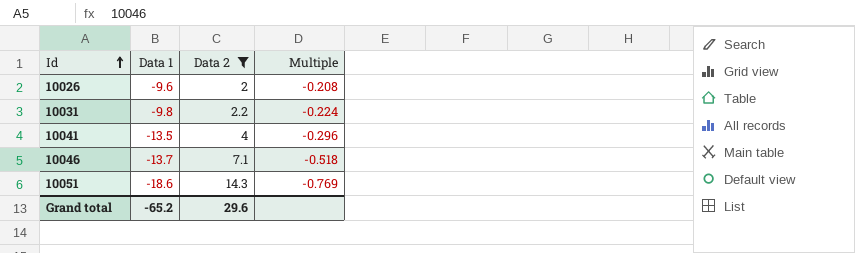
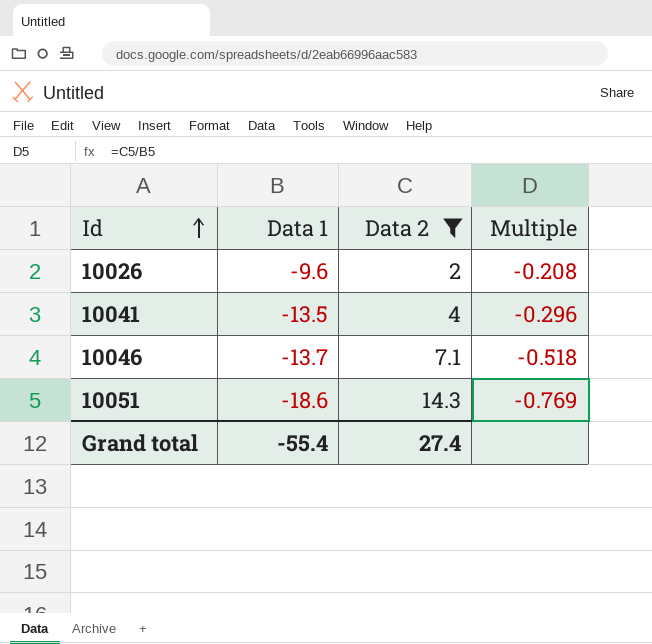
row 10031: -9.8 | 2.2 | -0.224 -> none
Grand total | Data 1: -65.2 -> -55.4
Grand total | Data 2: 29.6 -> 27.4

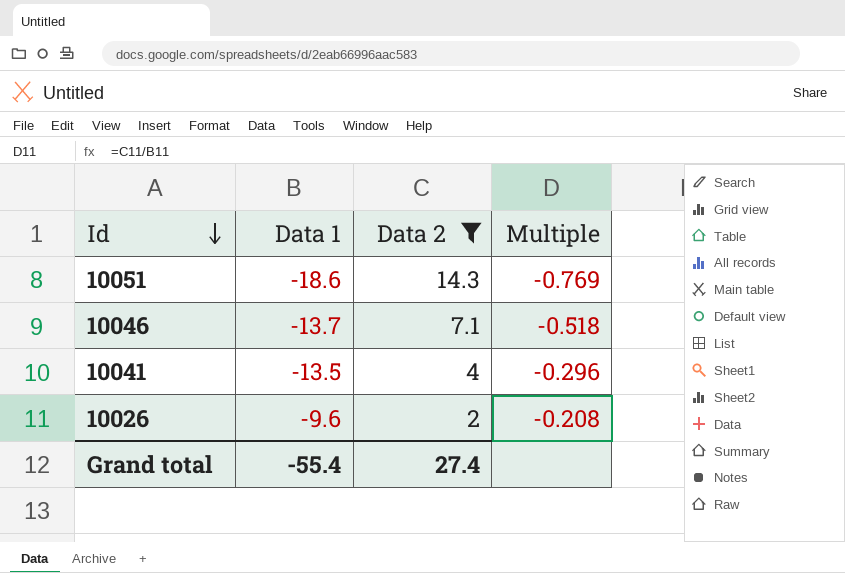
row order: Id ascending -> Id descending

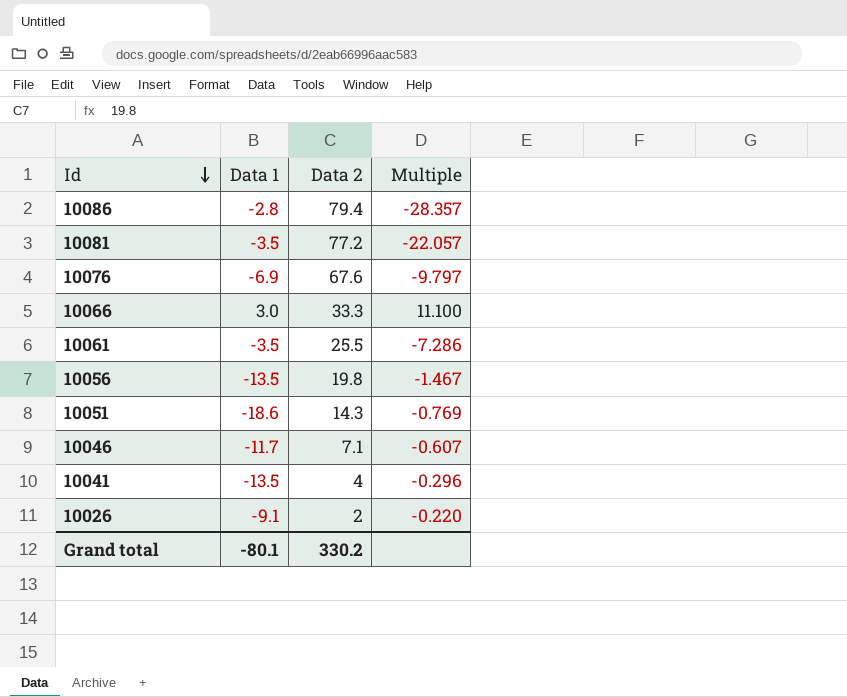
filter: Data 2 <= 14.3 -> none
10046 | Data 1: -13.7 -> -11.7
10046 | Multiple: -0.518 -> -0.607
10026 | Data 1: -9.6 -> -9.1
10026 | Multiple: -0.208 -> -0.220
Grand total | Data 1: -55.4 -> -80.1
Grand total | Data 2: 27.4 -> 330.2

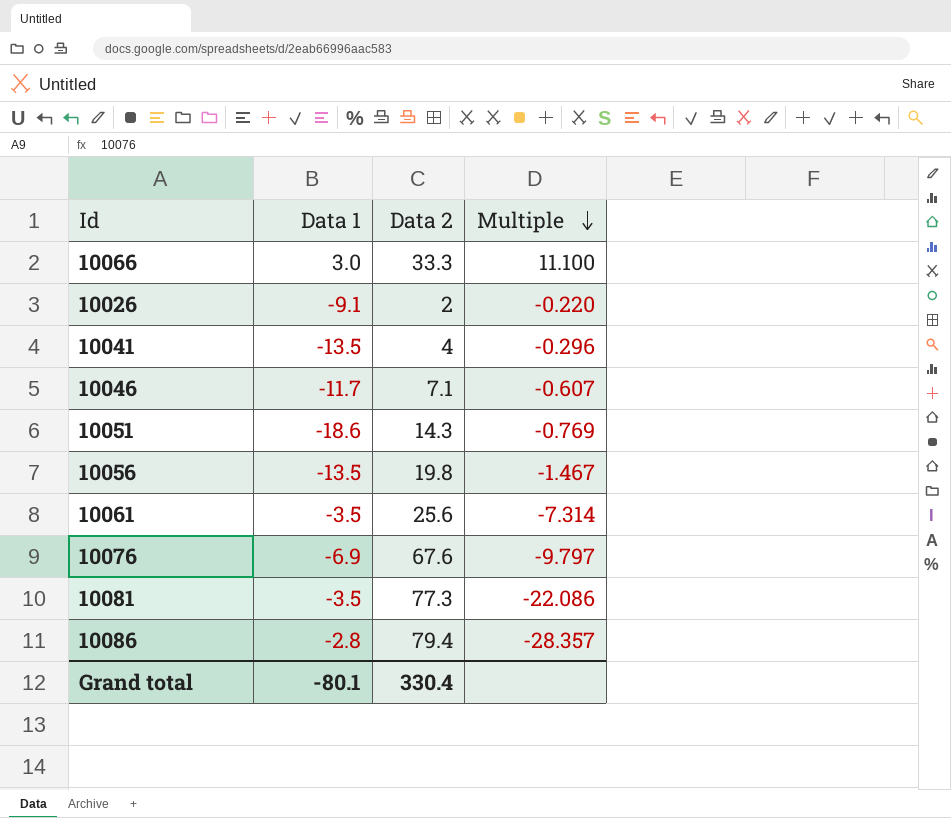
row order: Id descending -> Multiple descending
10061 | Data 2: 25.5 -> 25.6
10061 | Multiple: -7.286 -> -7.314
10081 | Data 2: 77.2 -> 77.3
10081 | Multiple: -22.057 -> -22.086
Grand total | Data 2: 330.2 -> 330.4

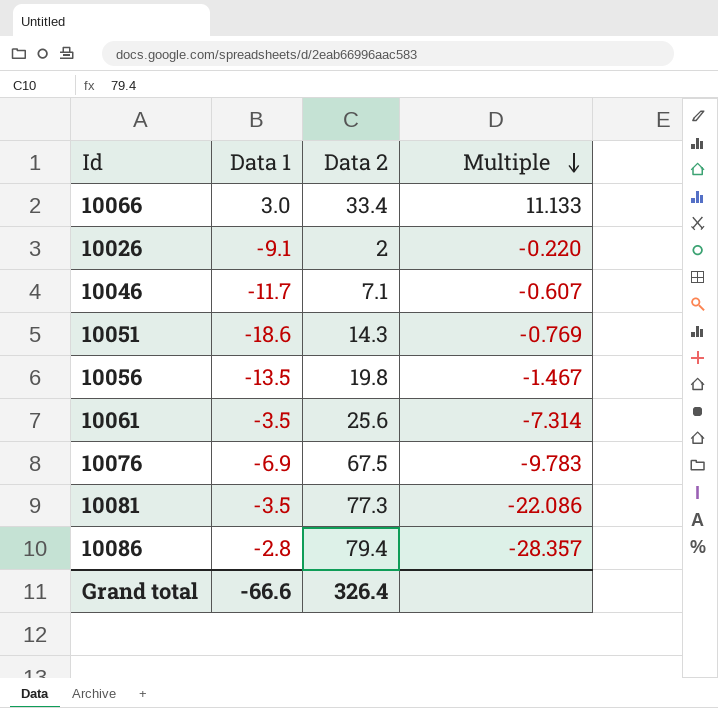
row 10041: -13.5 | 4 | -0.296 -> none
10066 | Data 2: 33.3 -> 33.4
10066 | Multiple: 11.100 -> 11.133
10076 | Data 2: 67.6 -> 67.5
10076 | Multiple: -9.797 -> -9.783
Grand total | Data 1: -80.1 -> -66.6
Grand total | Data 2: 330.4 -> 326.4

